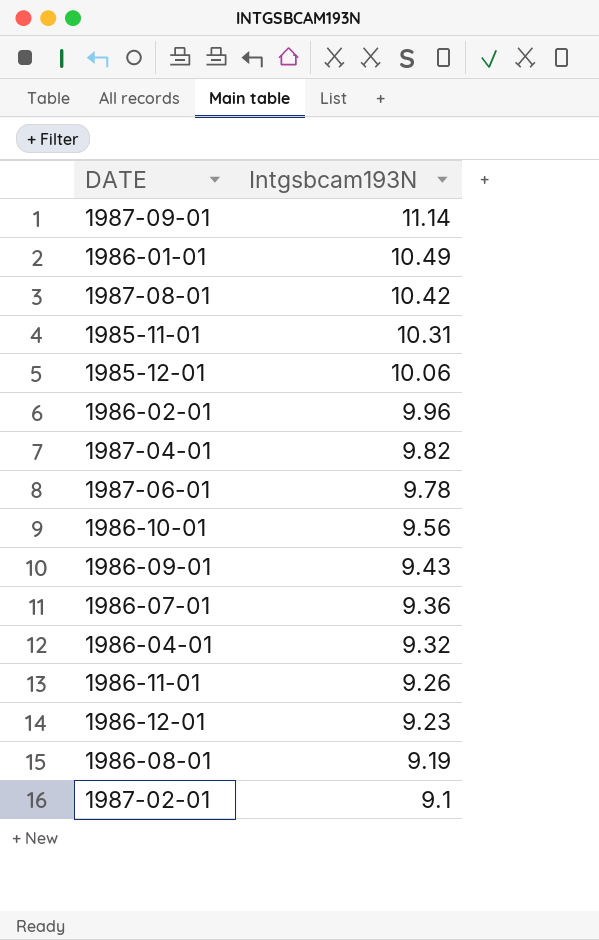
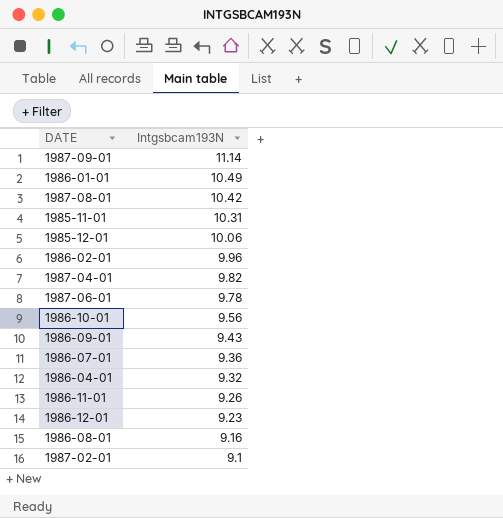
1986-08-01 | Intgsbcam193N: 9.19 -> 9.16

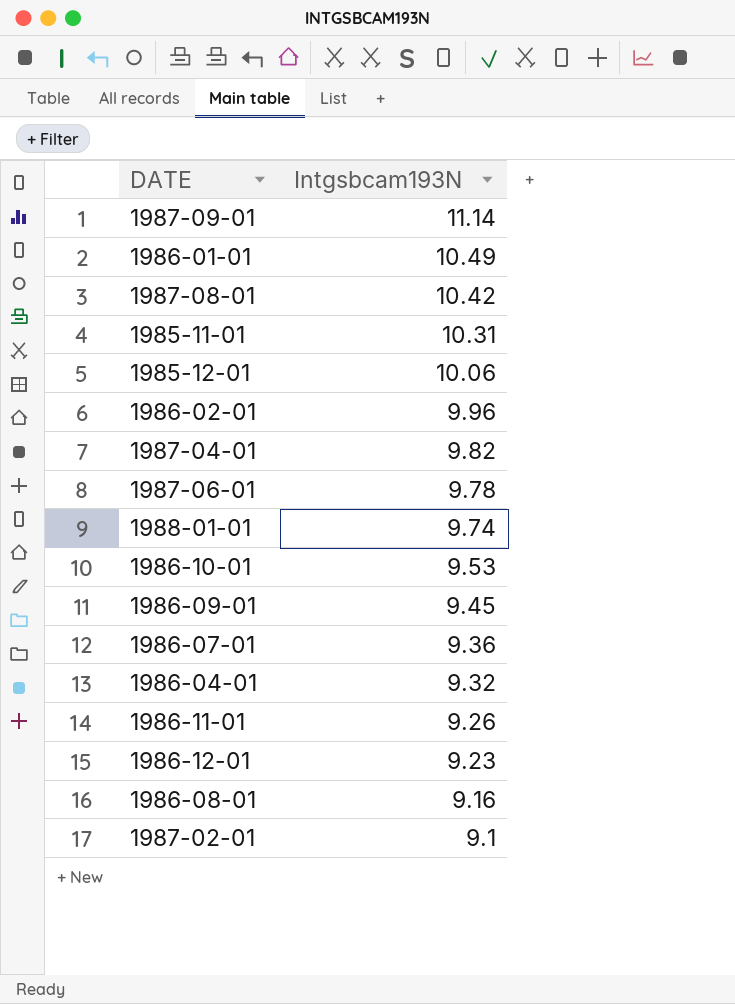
row 1988-01-01: none -> 9.74
1986-10-01 | Intgsbcam193N: 9.56 -> 9.53
1986-09-01 | Intgsbcam193N: 9.43 -> 9.45

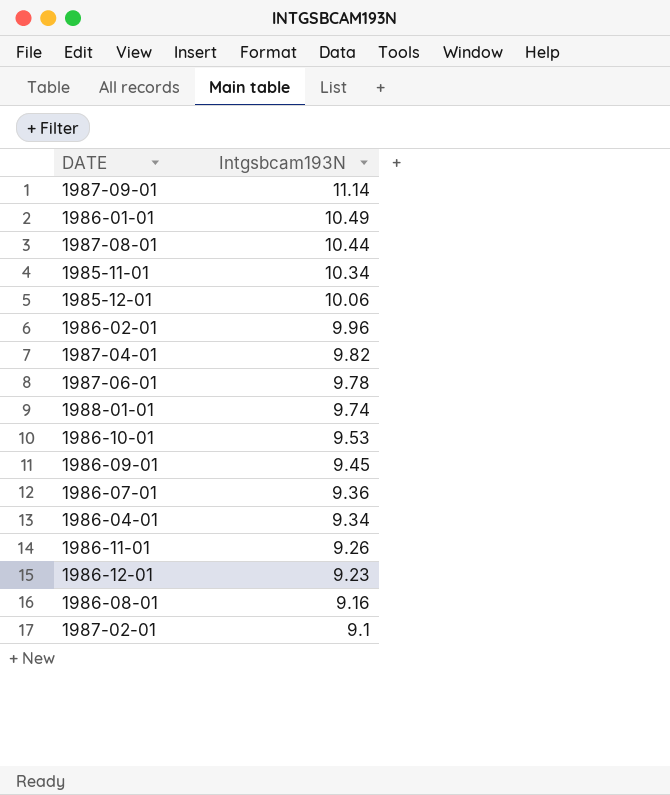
1987-08-01 | Intgsbcam193N: 10.42 -> 10.44
1985-11-01 | Intgsbcam193N: 10.31 -> 10.34
1986-04-01 | Intgsbcam193N: 9.32 -> 9.34

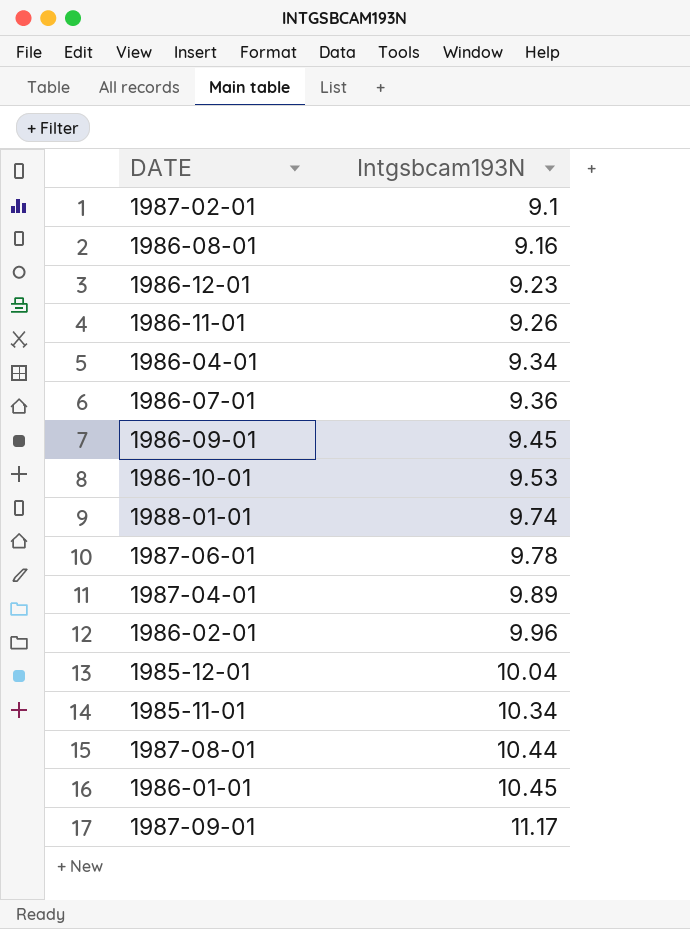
row order: Intgsbcam193N descending -> Intgsbcam193N ascending
1987-04-01 | Intgsbcam193N: 9.82 -> 9.89
1985-12-01 | Intgsbcam193N: 10.06 -> 10.04
1986-01-01 | Intgsbcam193N: 10.49 -> 10.45
1987-09-01 | Intgsbcam193N: 11.14 -> 11.17

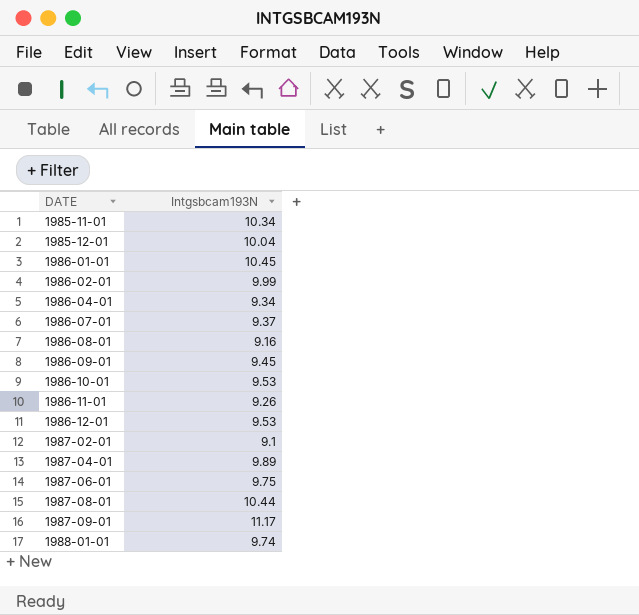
row order: Intgsbcam193N ascending -> DATE ascending
1986-02-01 | Intgsbcam193N: 9.96 -> 9.99
1986-07-01 | Intgsbcam193N: 9.36 -> 9.37
1986-12-01 | Intgsbcam193N: 9.23 -> 9.53
1987-06-01 | Intgsbcam193N: 9.78 -> 9.75

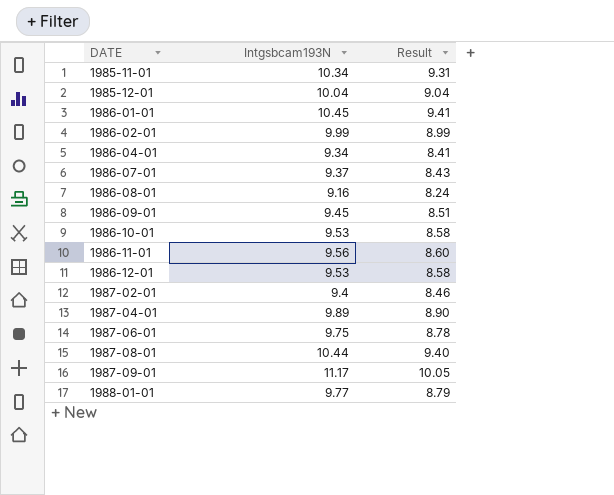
column Result | formula: none -> [Intgsbcam193N] * 0.9
1986-11-01 | Intgsbcam193N: 9.26 -> 9.56
1987-02-01 | Intgsbcam193N: 9.1 -> 9.4
1988-01-01 | Intgsbcam193N: 9.74 -> 9.77

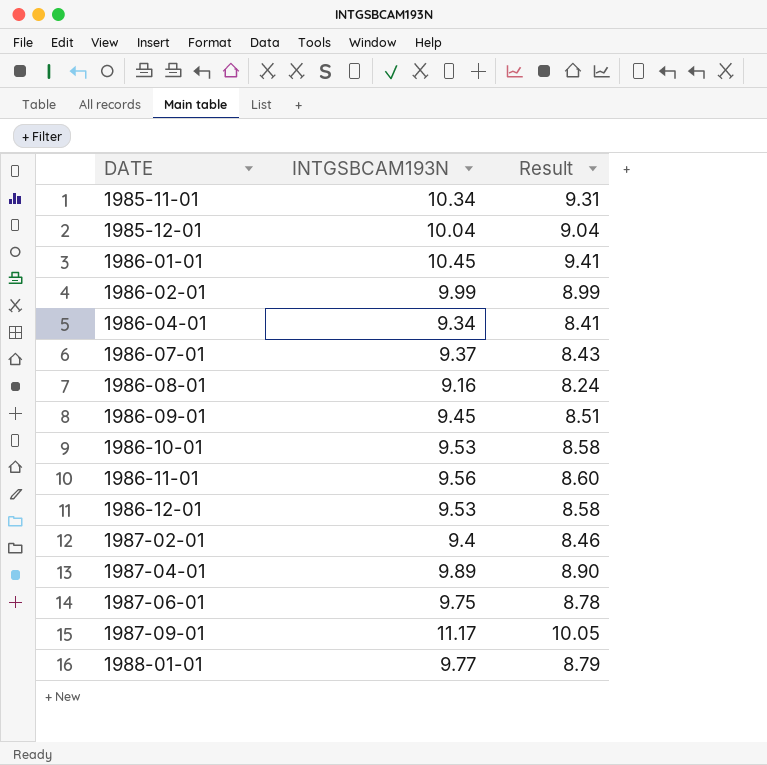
column name: Intgsbcam193N -> INTGSBCAM193N
row 1987-08-01: 10.44 | 9.40 -> none

